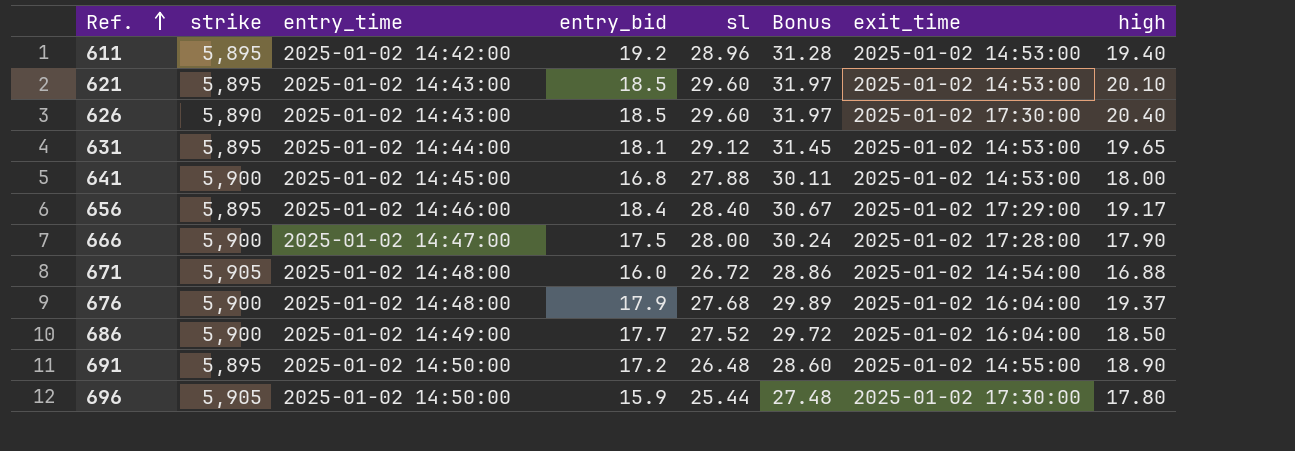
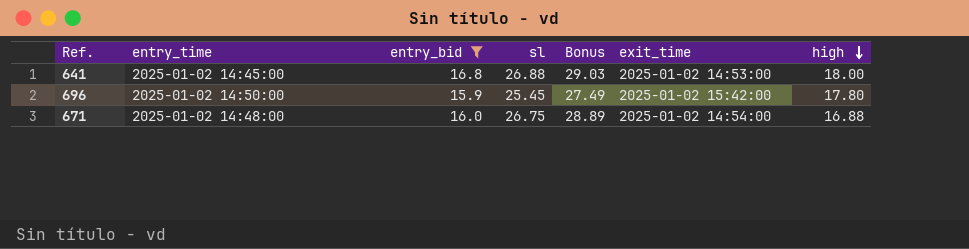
filter: none -> entry_bid <= 16.8
row order: Ref. ascending -> high descending
column strike | position: 2 -> none
641 | sl: 27.88 -> 26.88
641 | Bonus: 30.11 -> 29.03
696 | sl: 25.44 -> 25.45
696 | Bonus: 27.48 -> 27.49
696 | exit_time: 2025-01-02 17:30:00 -> 2025-01-02 15:42:00
671 | sl: 26.72 -> 26.75
671 | Bonus: 28.86 -> 28.89

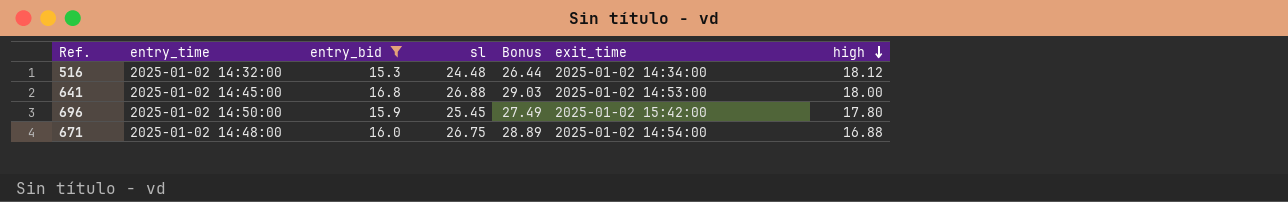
row 516: none -> 2025-01-02 14:32:00 | 15.3 | 24.48 | 26.44 | 2025-01-02 14:34:00 | 18.12

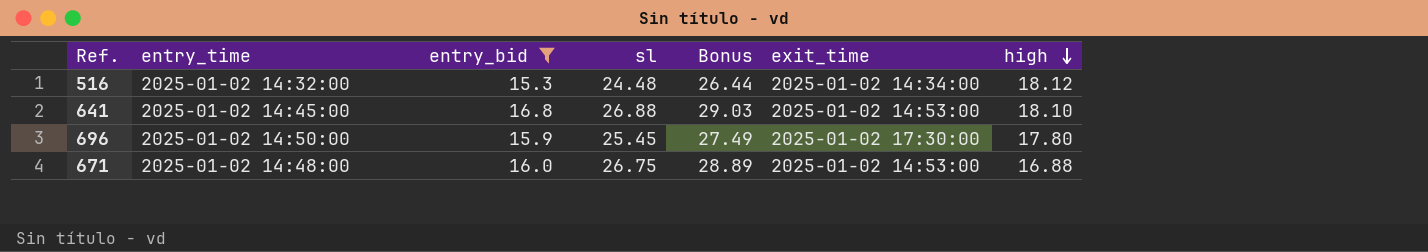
641 | high: 18.00 -> 18.10
696 | exit_time: 2025-01-02 15:42:00 -> 2025-01-02 17:30:00
671 | exit_time: 2025-01-02 14:54:00 -> 2025-01-02 14:53:00

